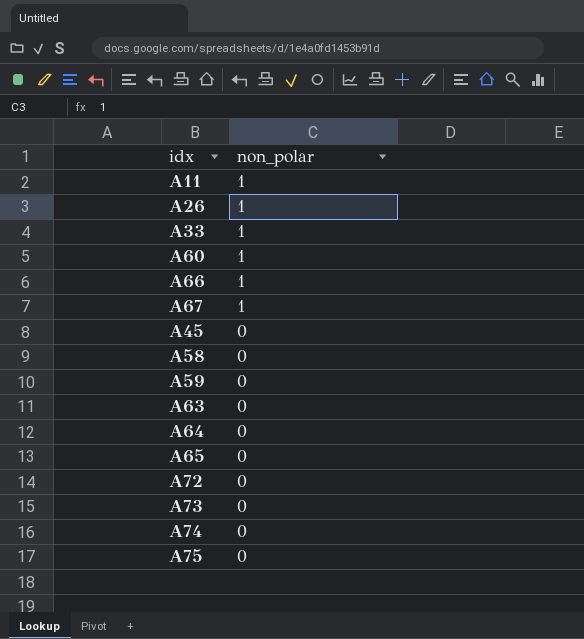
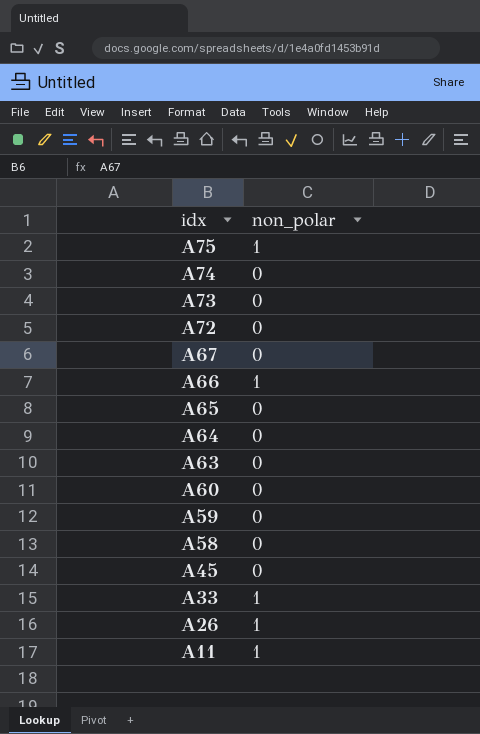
row order: non_polar descending -> idx descending
A75 | non_polar: 0 -> 1
A67 | non_polar: 1 -> 0
A60 | non_polar: 1 -> 0

